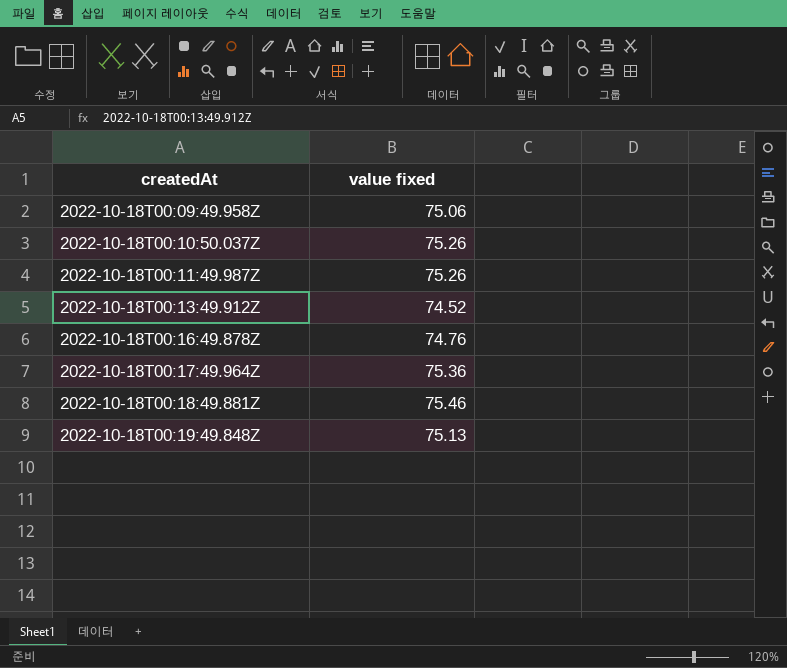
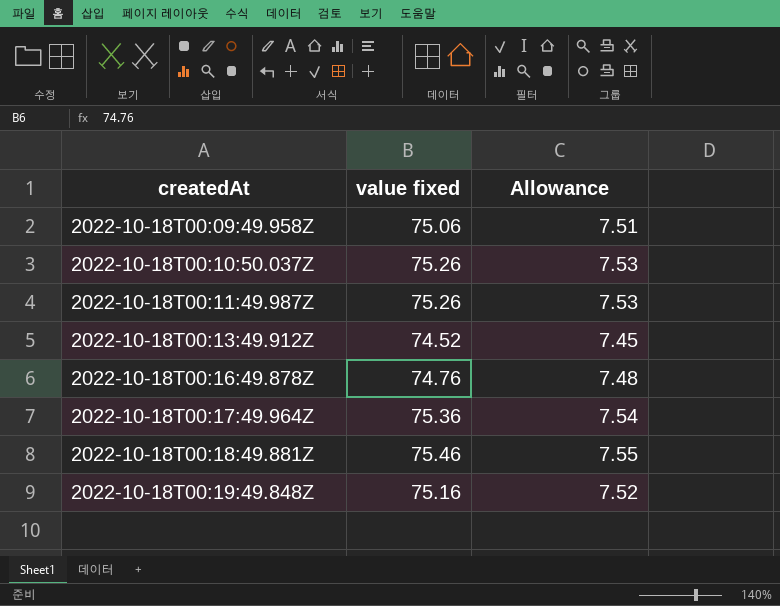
column Allowance | formula: none -> [value fixed] * 0.1
2022-10-18T00:19:49.848Z | value fixed: 75.13 -> 75.16

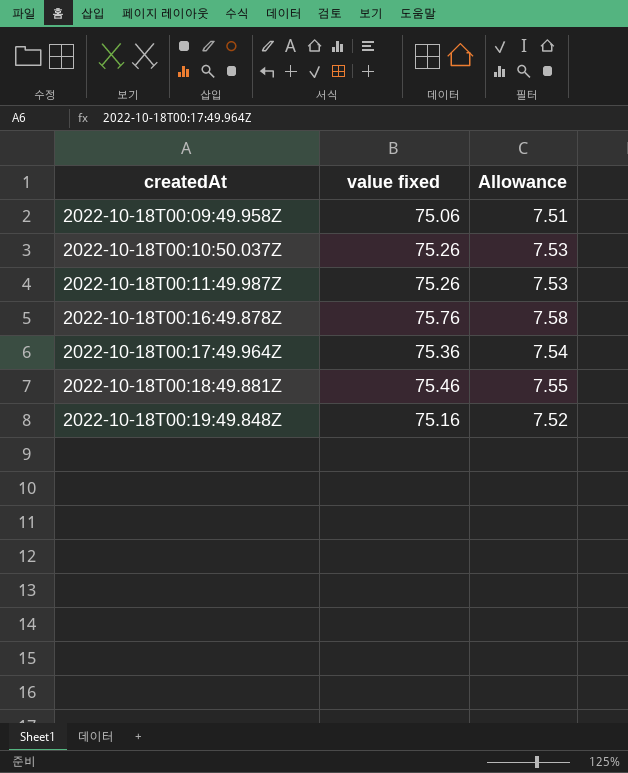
row 2022-10-18T00:13:49.912Z: 74.52 | 7.45 -> none
2022-10-18T00:16:49.878Z | value fixed: 74.76 -> 75.76
2022-10-18T00:16:49.878Z | Allowance: 7.48 -> 7.58

